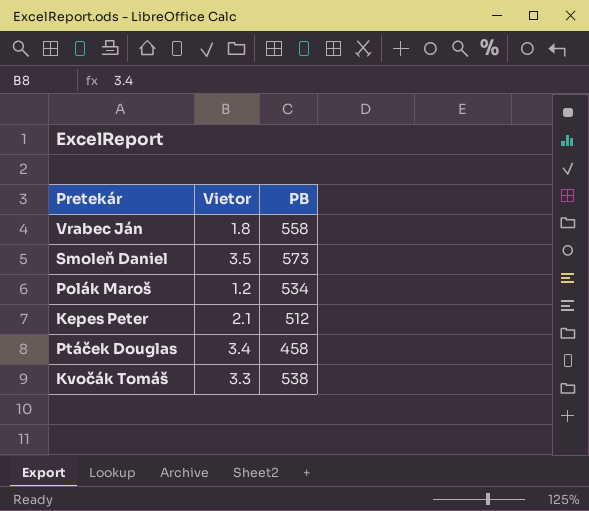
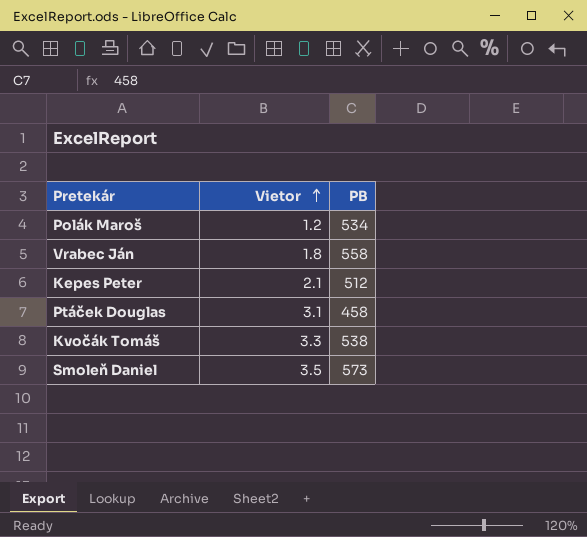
row order: none -> Vietor ascending
Ptáček Douglas | Vietor: 3.4 -> 3.1

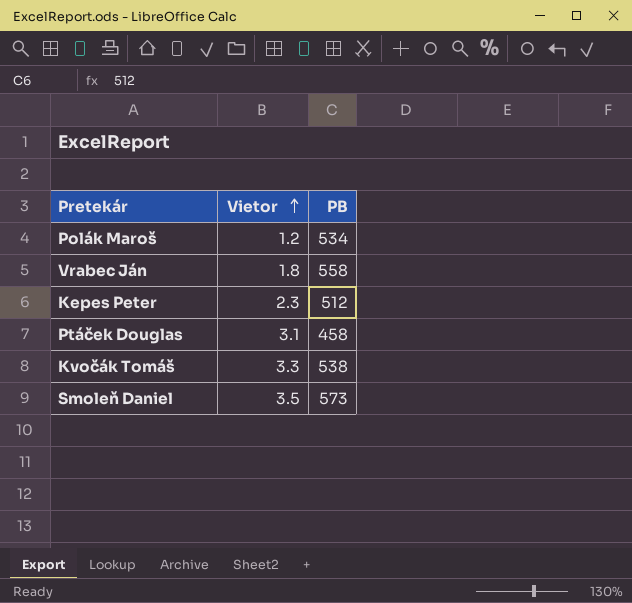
Kepes Peter | Vietor: 2.1 -> 2.3

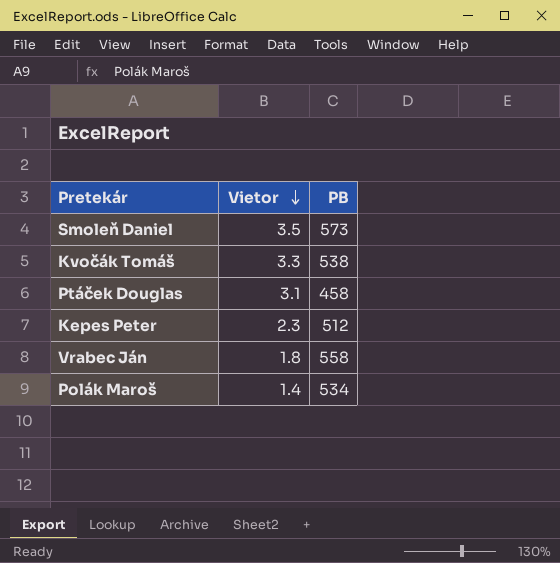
row order: Vietor ascending -> Vietor descending
Polák Maroš | Vietor: 1.2 -> 1.4

